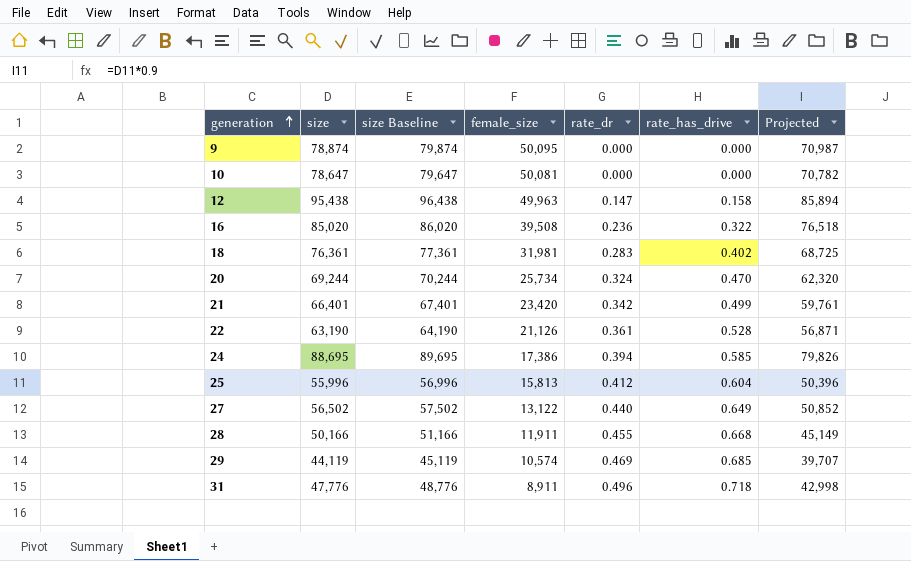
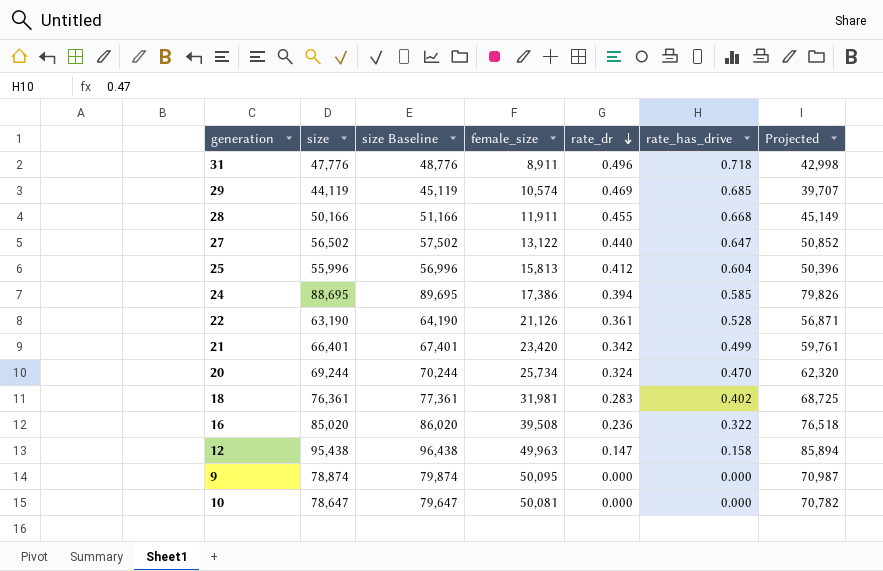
row order: generation ascending -> rate_dr descending
27 | rate_has_drive: 0.649 -> 0.647

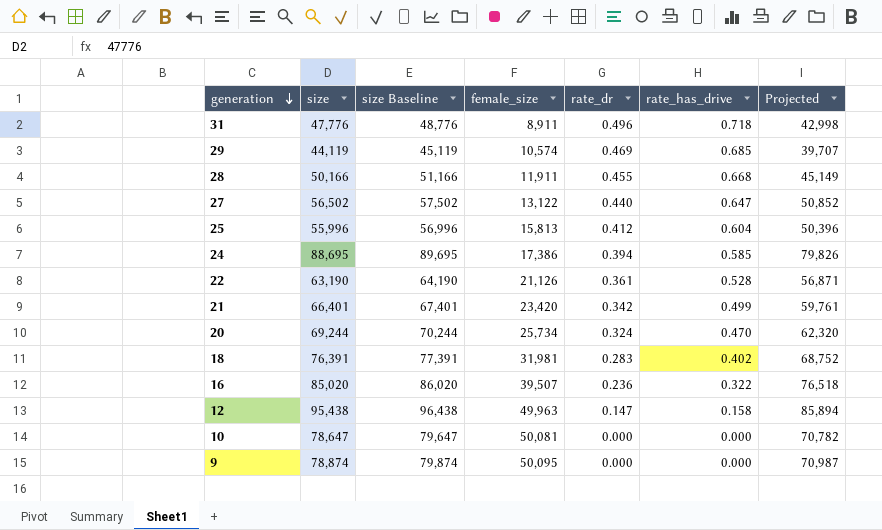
row order: rate_dr descending -> generation descending
18 | size: 76,361 -> 76,391
18 | size Baseline: 77,361 -> 77,391
18 | Projected: 68,725 -> 68,752
16 | female_size: 39,508 -> 39,507

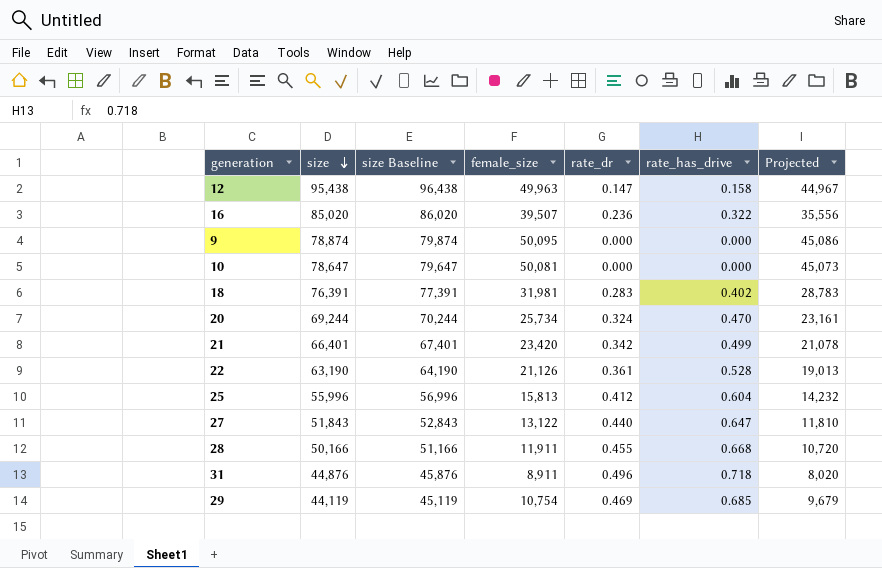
row order: generation descending -> size descending
column Projected | formula: [size] * 0.9 -> [female_size] * 0.9
row 24: 88,695 | 89,695 | 17,386 | 0.394 | 0.585 | 79,826 -> none
27 | size: 56,502 -> 51,843
27 | size Baseline: 57,502 -> 52,843
31 | size: 47,776 -> 44,876
31 | size Baseline: 48,776 -> 45,876
29 | female_size: 10,574 -> 10,754

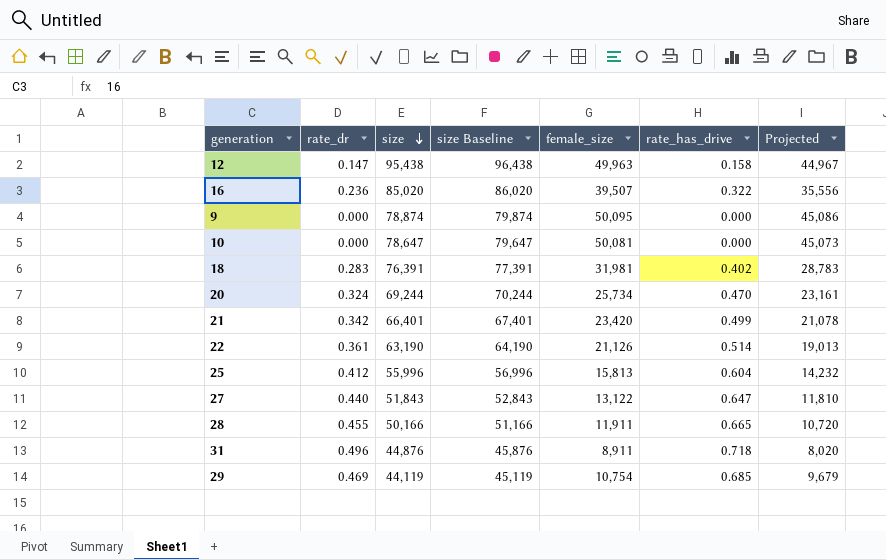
column rate_dr | position: 5 -> 2
22 | rate_has_drive: 0.528 -> 0.514
28 | rate_has_drive: 0.668 -> 0.665

